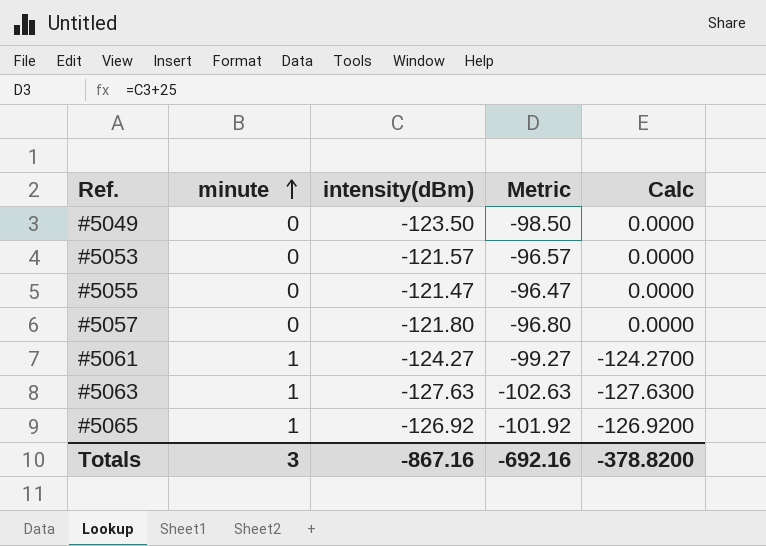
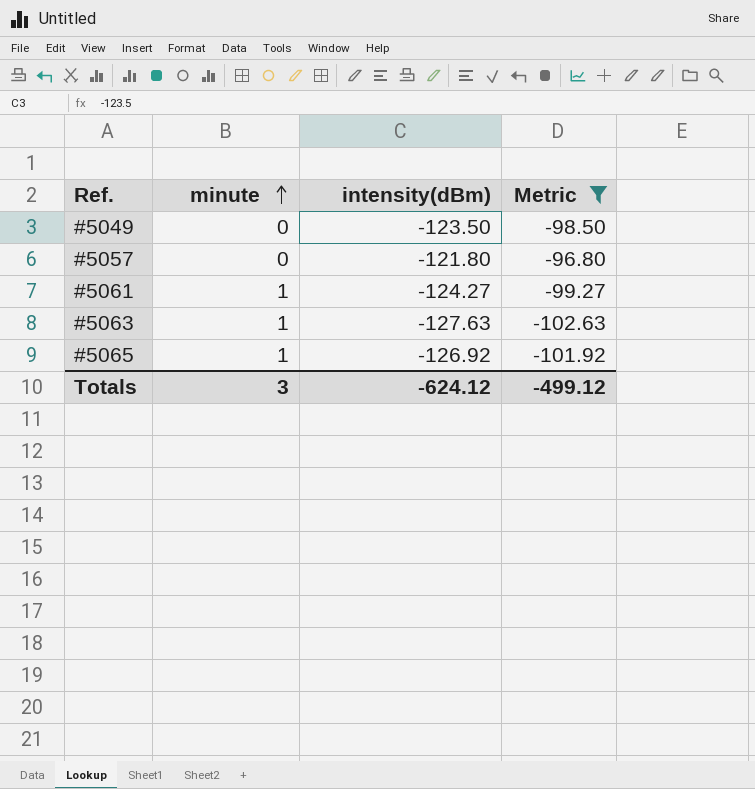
filter: none -> Metric <= -96.80
column Calc | formula: [minute] * [intensity(dBm)] -> none
Totals | intensity(dBm): -867.16 -> -624.12
Totals | Metric: -692.16 -> -499.12

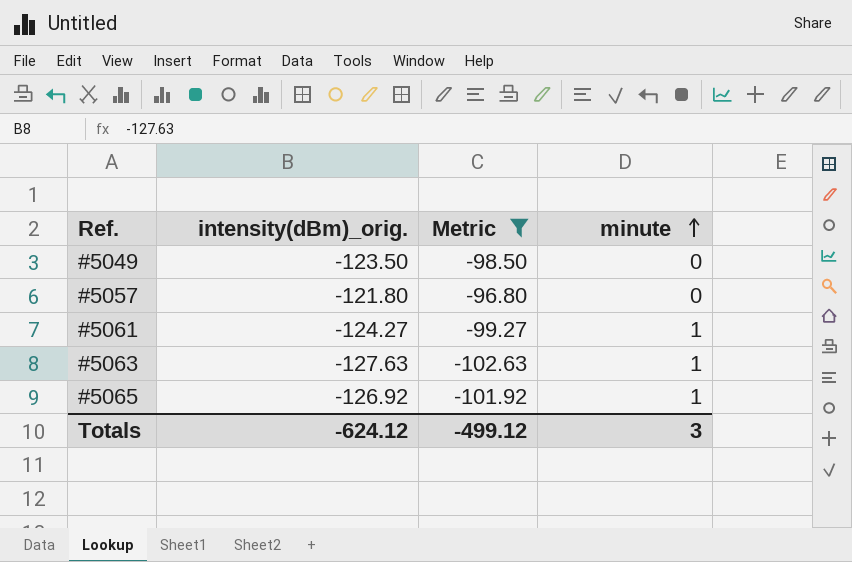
column name: intensity(dBm) -> intensity(dBm)_orig.
column minute | position: 2 -> 4

